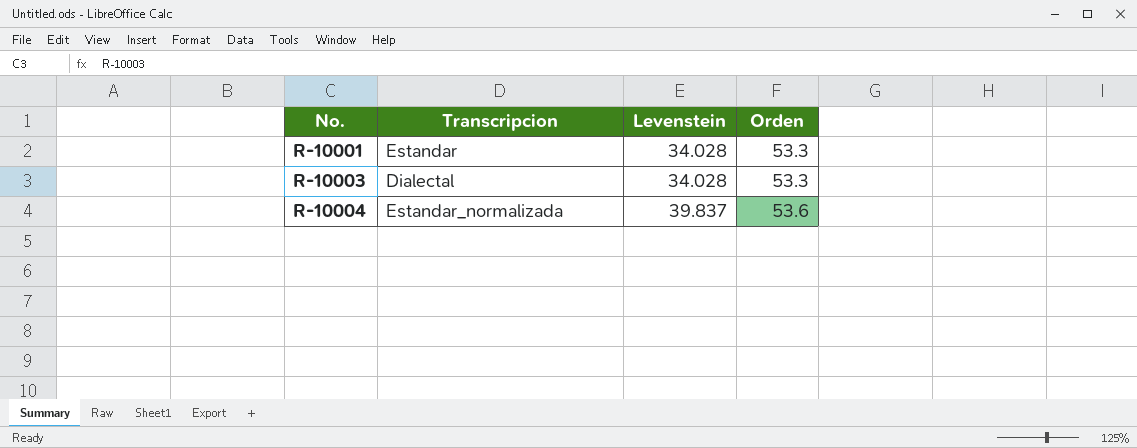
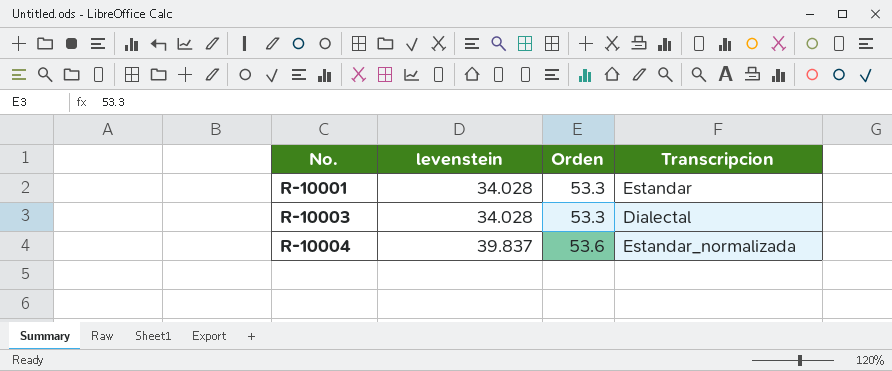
column name: Levenstein -> levenstein
column Transcripcion | position: 2 -> 4

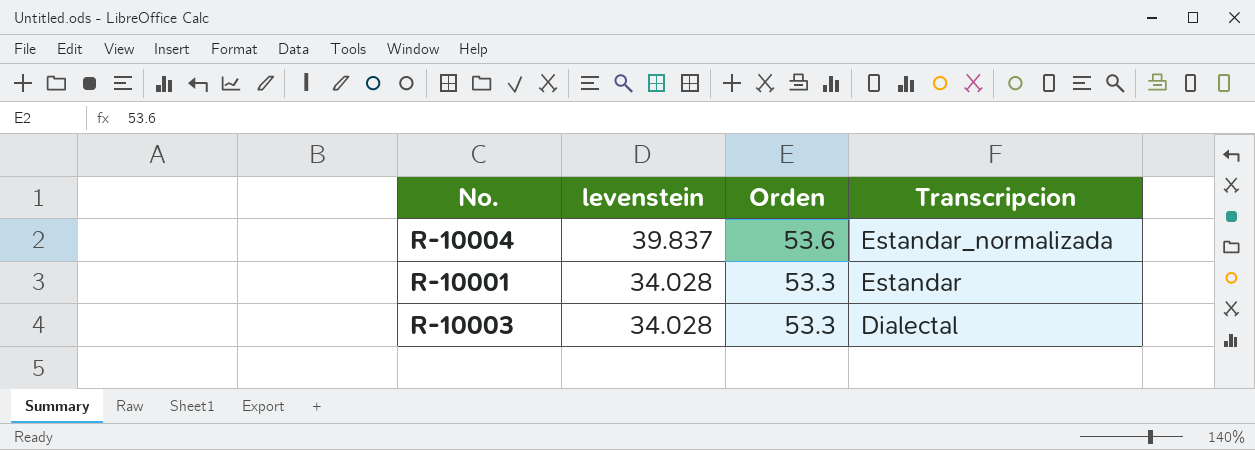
row order: No. ascending -> levenstein descending

